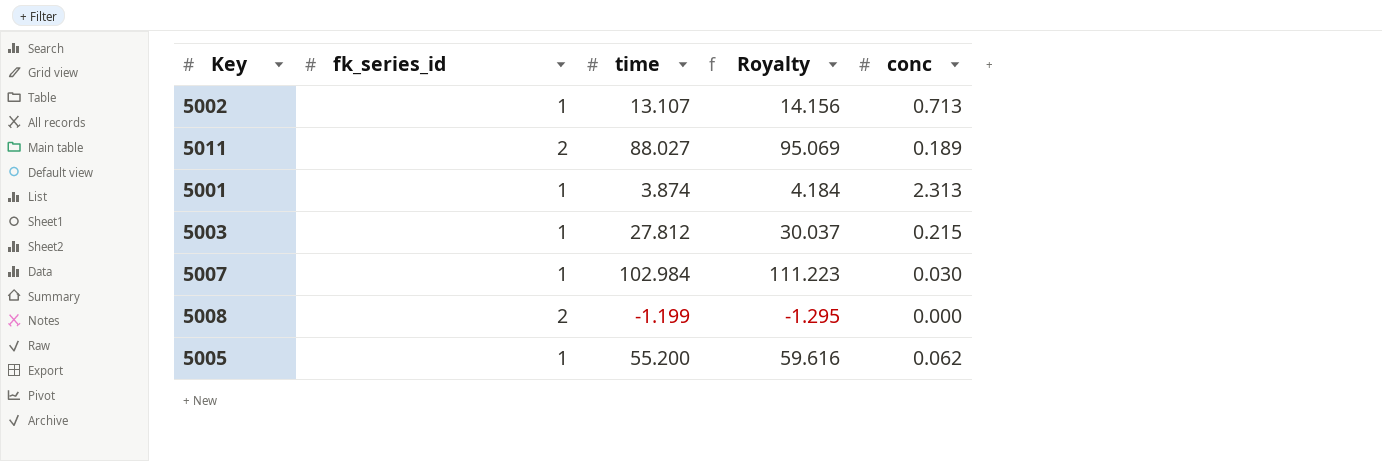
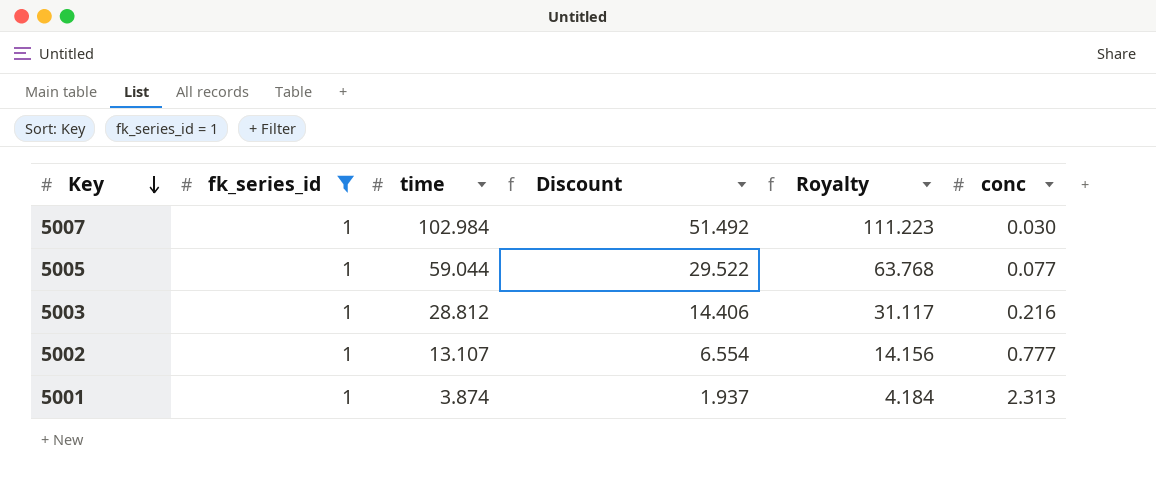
filter: none -> fk_series_id = 1
row order: none -> Key descending
column Discount | formula: none -> [time] * 0.5
5005 | time: 55.200 -> 59.044
5005 | Royalty: 59.616 -> 63.768
5005 | conc: 0.062 -> 0.077
5003 | time: 27.812 -> 28.812
5003 | Royalty: 30.037 -> 31.117
5003 | conc: 0.215 -> 0.216
5002 | conc: 0.713 -> 0.777

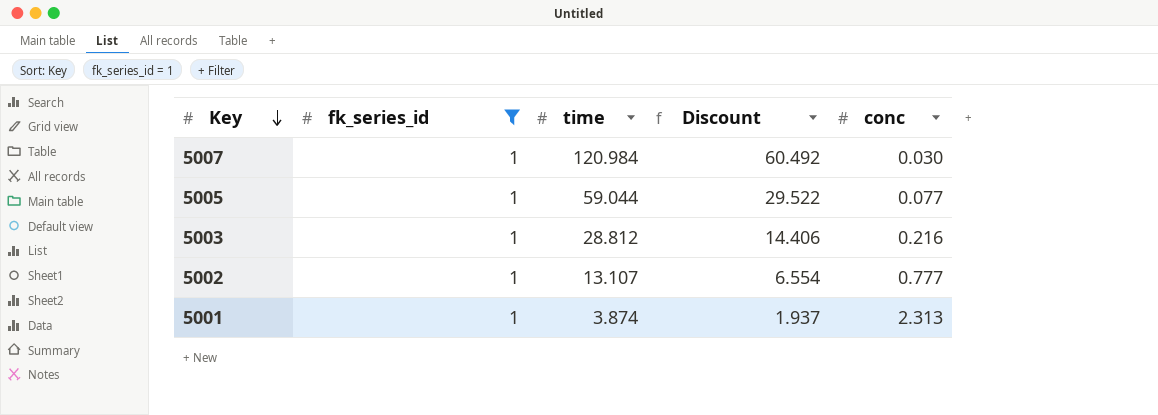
column Royalty | formula: [time] * 1.08 -> none
5007 | time: 102.984 -> 120.984
5007 | Discount: 51.492 -> 60.492

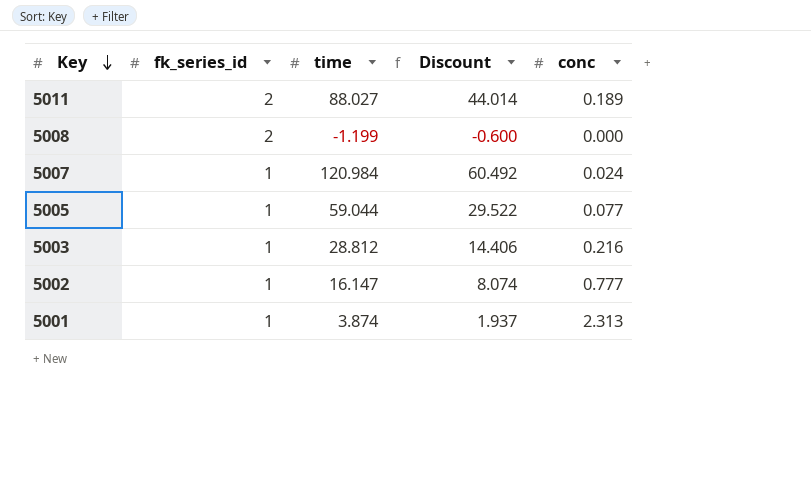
filter: fk_series_id = 1 -> none
5007 | conc: 0.030 -> 0.024
5002 | time: 13.107 -> 16.147
5002 | Discount: 6.554 -> 8.074

